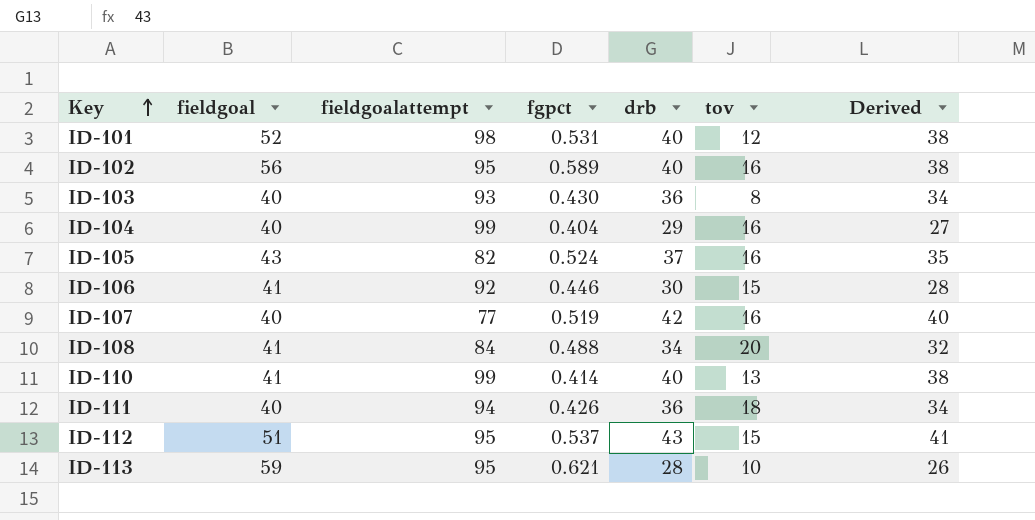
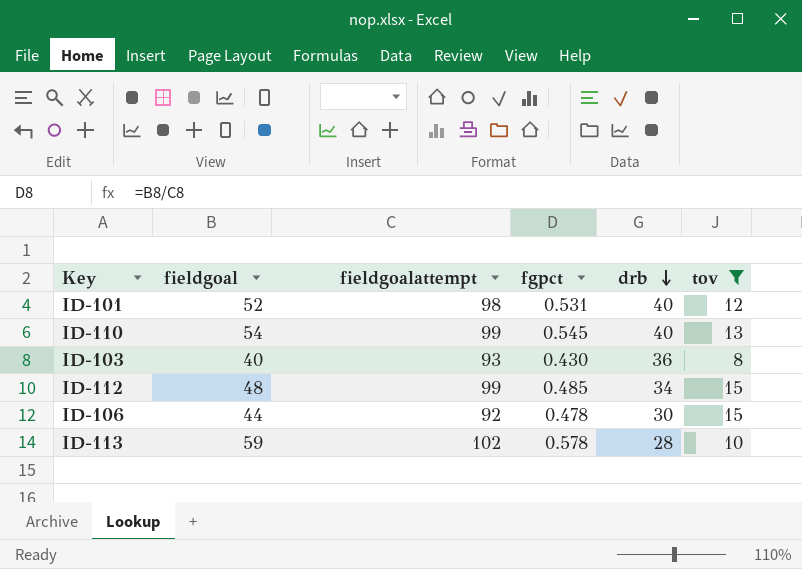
filter: none -> tov <= 15
row order: Key ascending -> drb descending
column Derived | formula: [drb] - 2 -> none
ID-110 | fieldgoal: 41 -> 54
ID-110 | fgpct: 0.414 -> 0.545
ID-112 | fieldgoal: 51 -> 48
ID-112 | fieldgoalattempt: 95 -> 99
ID-112 | fgpct: 0.537 -> 0.485
ID-112 | drb: 43 -> 34
ID-106 | fieldgoal: 41 -> 44
ID-106 | fgpct: 0.446 -> 0.478
ID-113 | fieldgoalattempt: 95 -> 102
ID-113 | fgpct: 0.621 -> 0.578

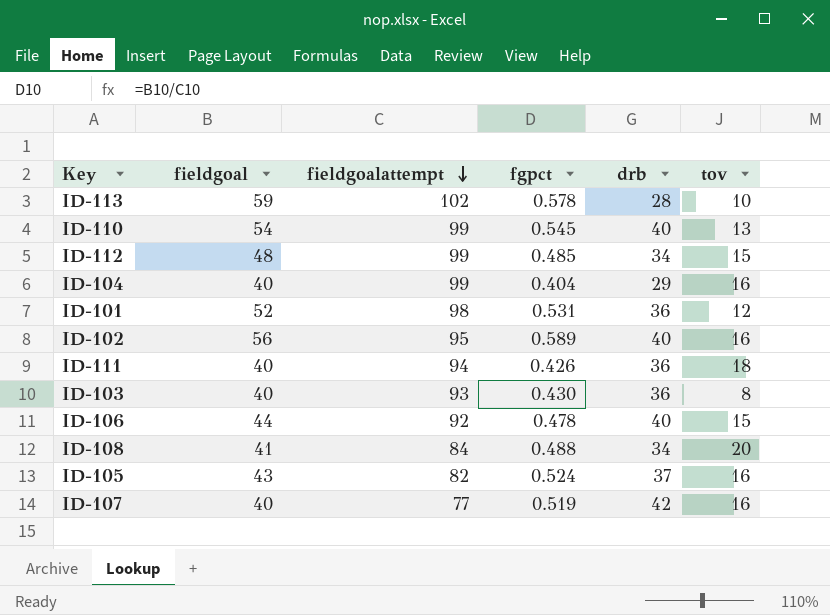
filter: tov <= 15 -> none
row order: drb descending -> fieldgoalattempt descending
ID-101 | drb: 40 -> 36
ID-106 | drb: 30 -> 40

